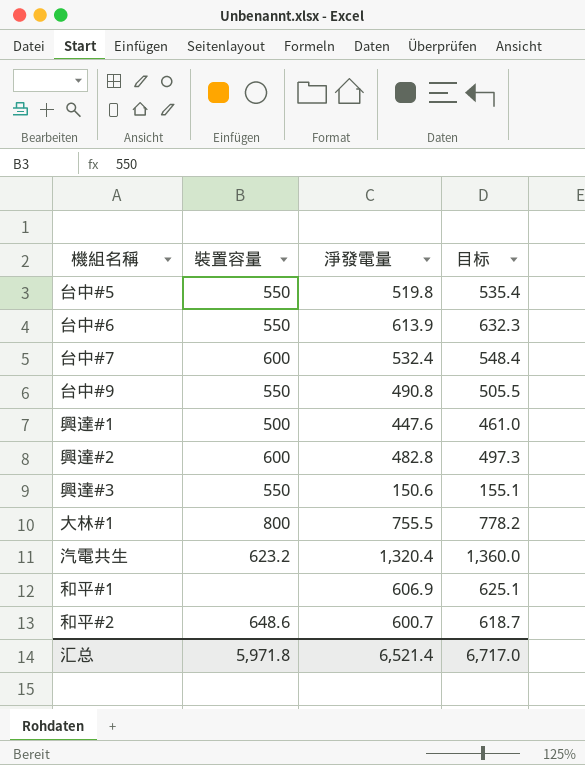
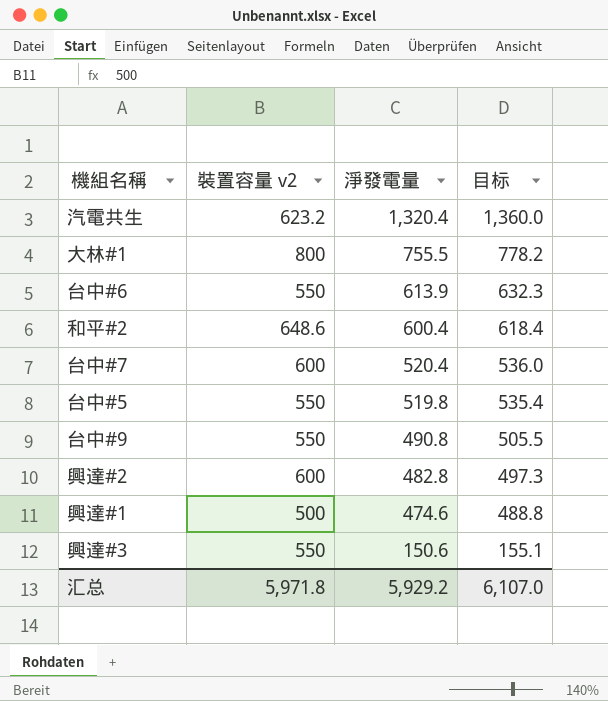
row order: none -> 淨發電量 descending
column name: 裝置容量 -> 裝置容量 v2
row 和平#1: none | 606.9 | 625.1 -> none
和平#2 | 淨發電量: 600.7 -> 600.4
和平#2 | 目标: 618.7 -> 618.4
台中#7 | 淨發電量: 532.4 -> 520.4
台中#7 | 目标: 548.4 -> 536.0
興達#1 | 淨發電量: 447.6 -> 474.6
興達#1 | 目标: 461.0 -> 488.8
汇总 | 淨發電量: 6,521.4 -> 5,929.2
汇总 | 目标: 6,717.0 -> 6,107.0

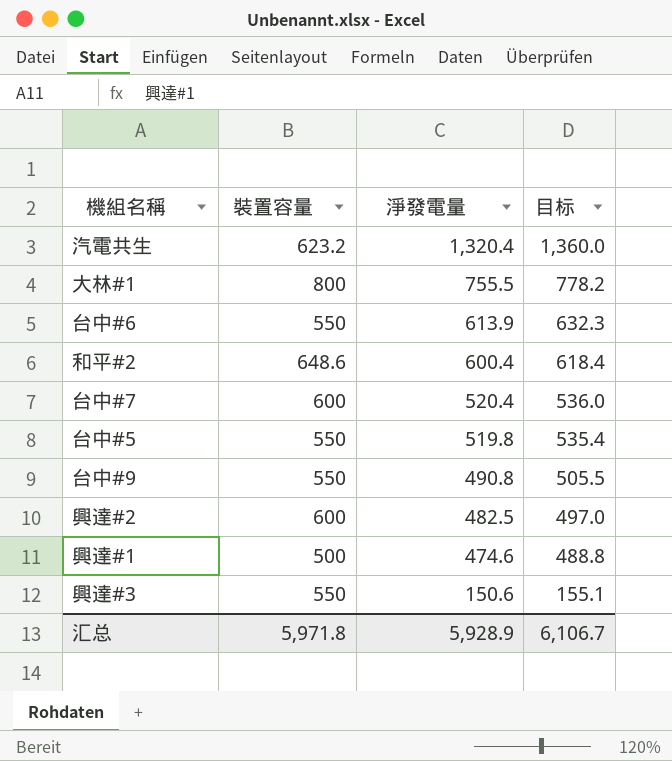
column name: 裝置容量 v2 -> 裝置容量
興達#2 | 淨發電量: 482.8 -> 482.5
興達#2 | 目标: 497.3 -> 497.0
汇总 | 淨發電量: 5,929.2 -> 5,928.9
汇总 | 目标: 6,107.0 -> 6,106.7

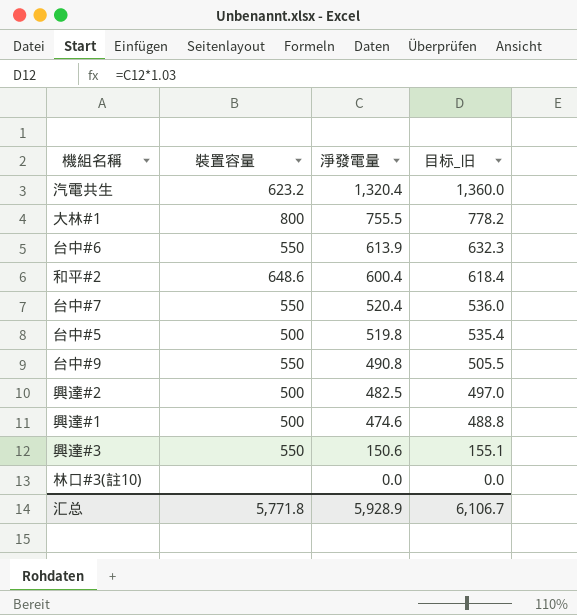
column name: 目标 -> 目标_旧
台中#7 | 裝置容量: 600 -> 550
台中#5 | 裝置容量: 550 -> 500
興達#2 | 裝置容量: 600 -> 500
row 林口#3(註10): none -> none | 0.0 | 0.0
汇总 | 裝置容量: 5,971.8 -> 5,771.8

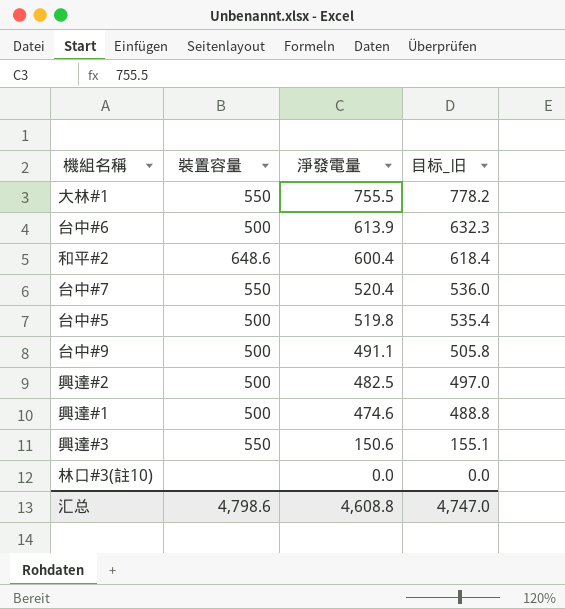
row 汽電共生: 623.2 | 1,320.4 | 1,360.0 -> none
大林#1 | 裝置容量: 800 -> 550
台中#6 | 裝置容量: 550 -> 500
台中#9 | 裝置容量: 550 -> 500
台中#9 | 淨發電量: 490.8 -> 491.1
台中#9 | 目标_旧: 505.5 -> 505.8
汇总 | 裝置容量: 5,771.8 -> 4,798.6
汇总 | 淨發電量: 5,928.9 -> 4,608.8
汇总 | 目标_旧: 6,106.7 -> 4,747.0

